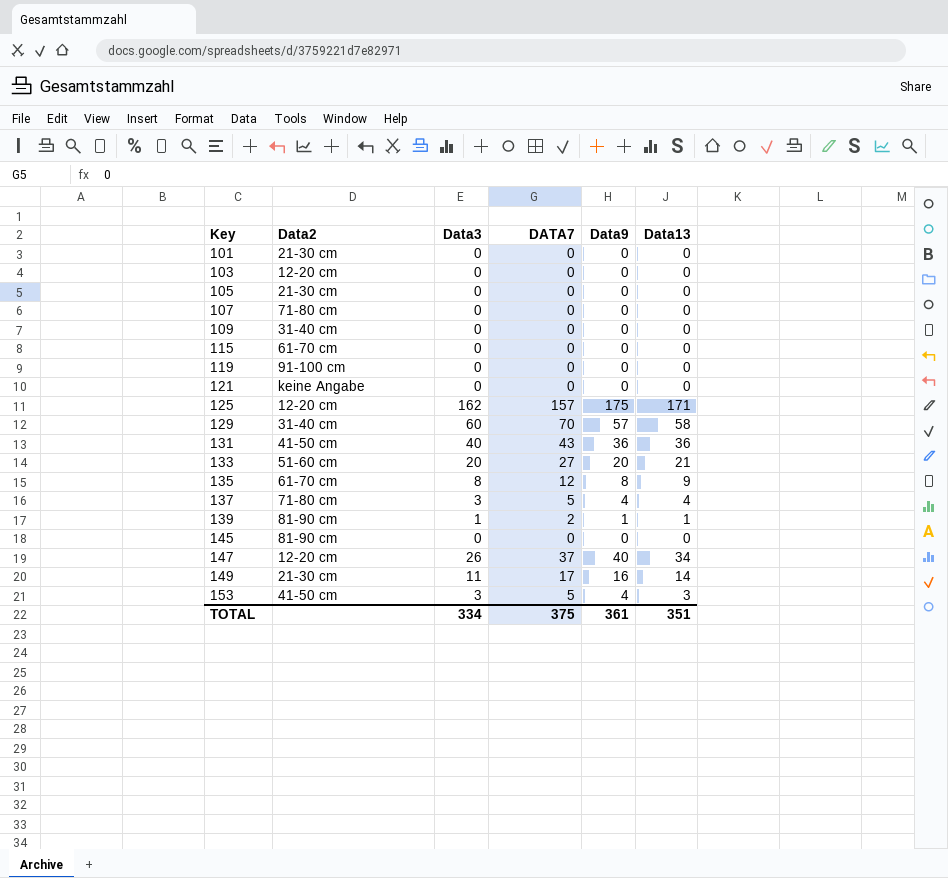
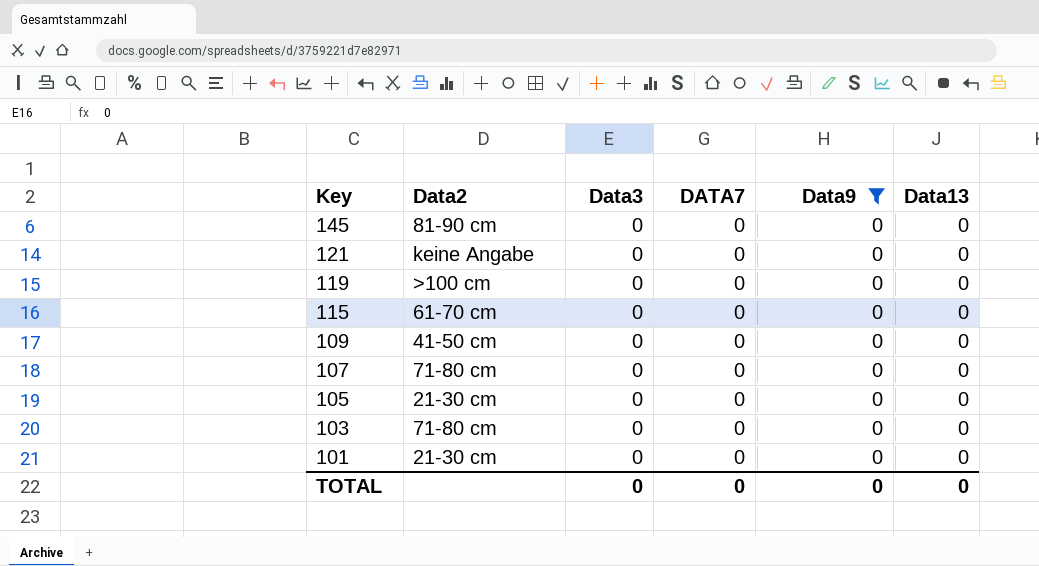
filter: none -> Data9 = 0
row order: Key ascending -> Key descending
119 | Data2: 91-100 cm -> >100 cm
109 | Data2: 31-40 cm -> 41-50 cm
103 | Data2: 12-20 cm -> 71-80 cm
TOTAL | Data3: 334 -> 0
TOTAL | DATA7: 375 -> 0
TOTAL | Data9: 361 -> 0
TOTAL | Data13: 351 -> 0

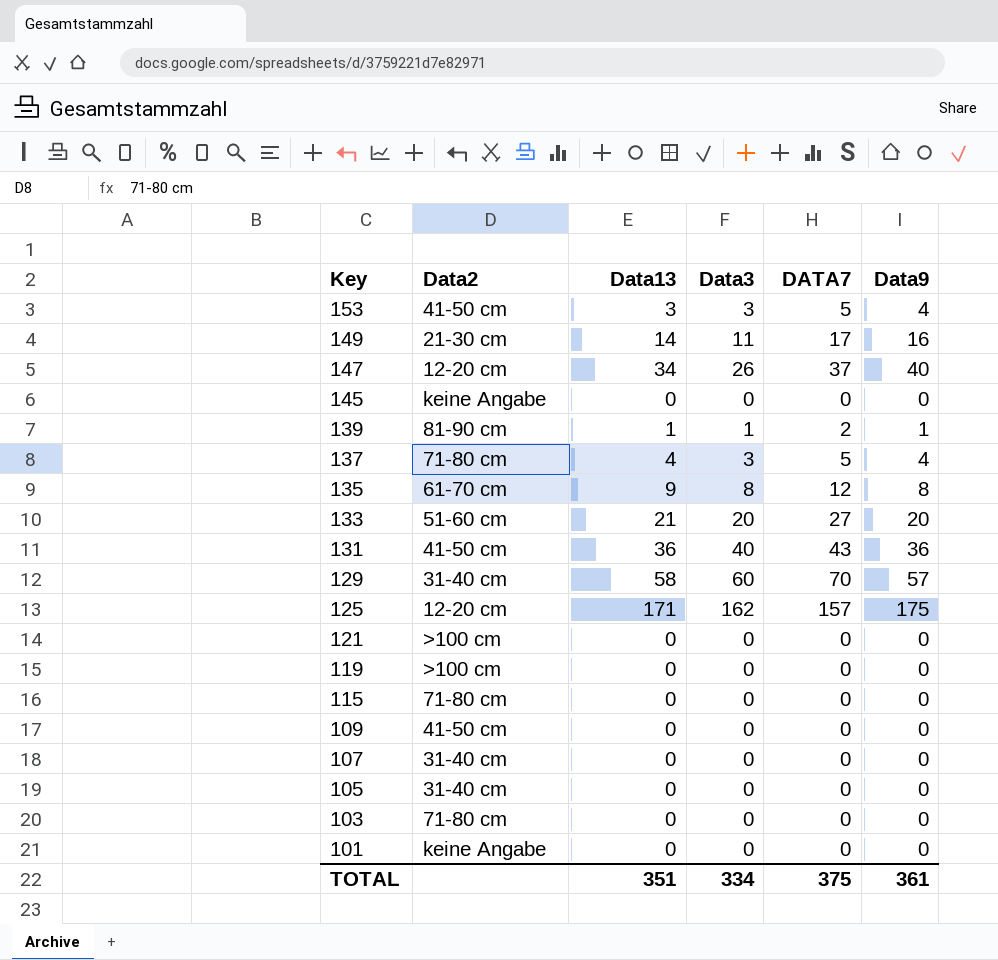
filter: Data9 = 0 -> none
column Data13 | position: 6 -> 3
145 | Data2: 81-90 cm -> keine Angabe
121 | Data2: keine Angabe -> >100 cm
115 | Data2: 61-70 cm -> 71-80 cm
107 | Data2: 71-80 cm -> 31-40 cm
105 | Data2: 21-30 cm -> 31-40 cm
101 | Data2: 21-30 cm -> keine Angabe
TOTAL | Data13: 0 -> 351
TOTAL | Data3: 0 -> 334
TOTAL | DATA7: 0 -> 375
TOTAL | Data9: 0 -> 361

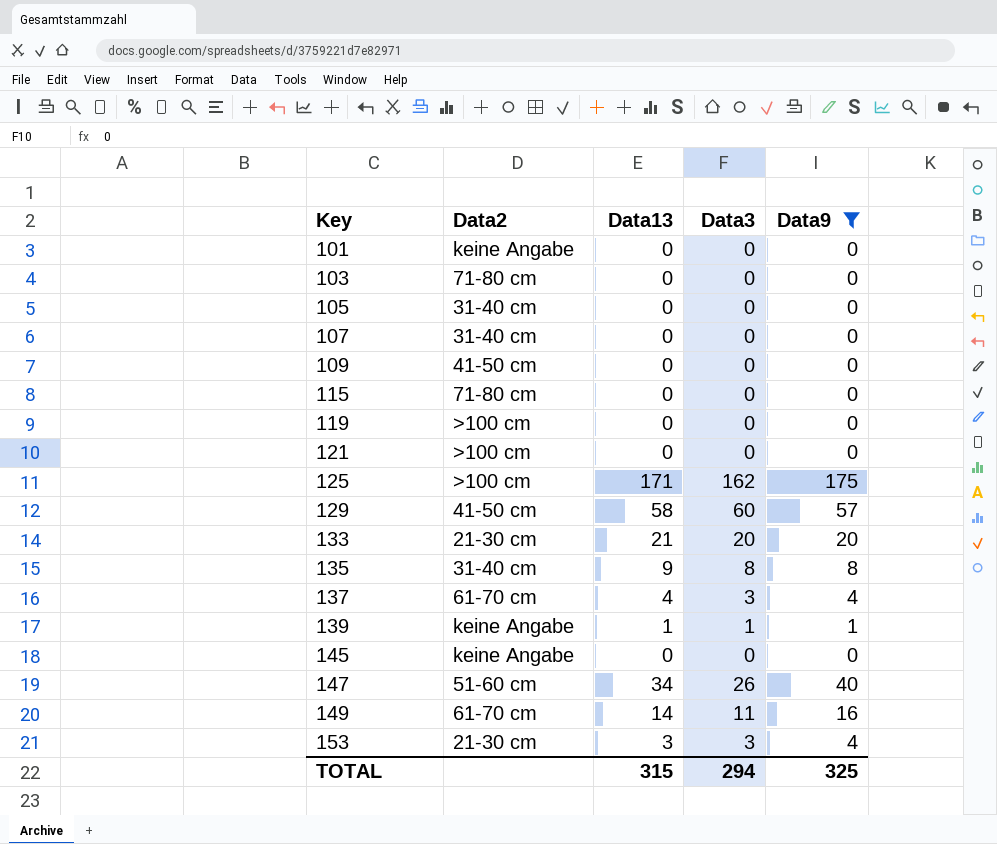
filter: none -> Data9 != 36
row order: Key descending -> Key ascending
column DATA7 | position: 5 -> none
125 | Data2: 12-20 cm -> >100 cm
129 | Data2: 31-40 cm -> 41-50 cm
133 | Data2: 51-60 cm -> 21-30 cm
135 | Data2: 61-70 cm -> 31-40 cm
137 | Data2: 71-80 cm -> 61-70 cm
139 | Data2: 81-90 cm -> keine Angabe
147 | Data2: 12-20 cm -> 51-60 cm
149 | Data2: 21-30 cm -> 61-70 cm
153 | Data2: 41-50 cm -> 21-30 cm
TOTAL | Data13: 351 -> 315
TOTAL | Data3: 334 -> 294
TOTAL | Data9: 361 -> 325

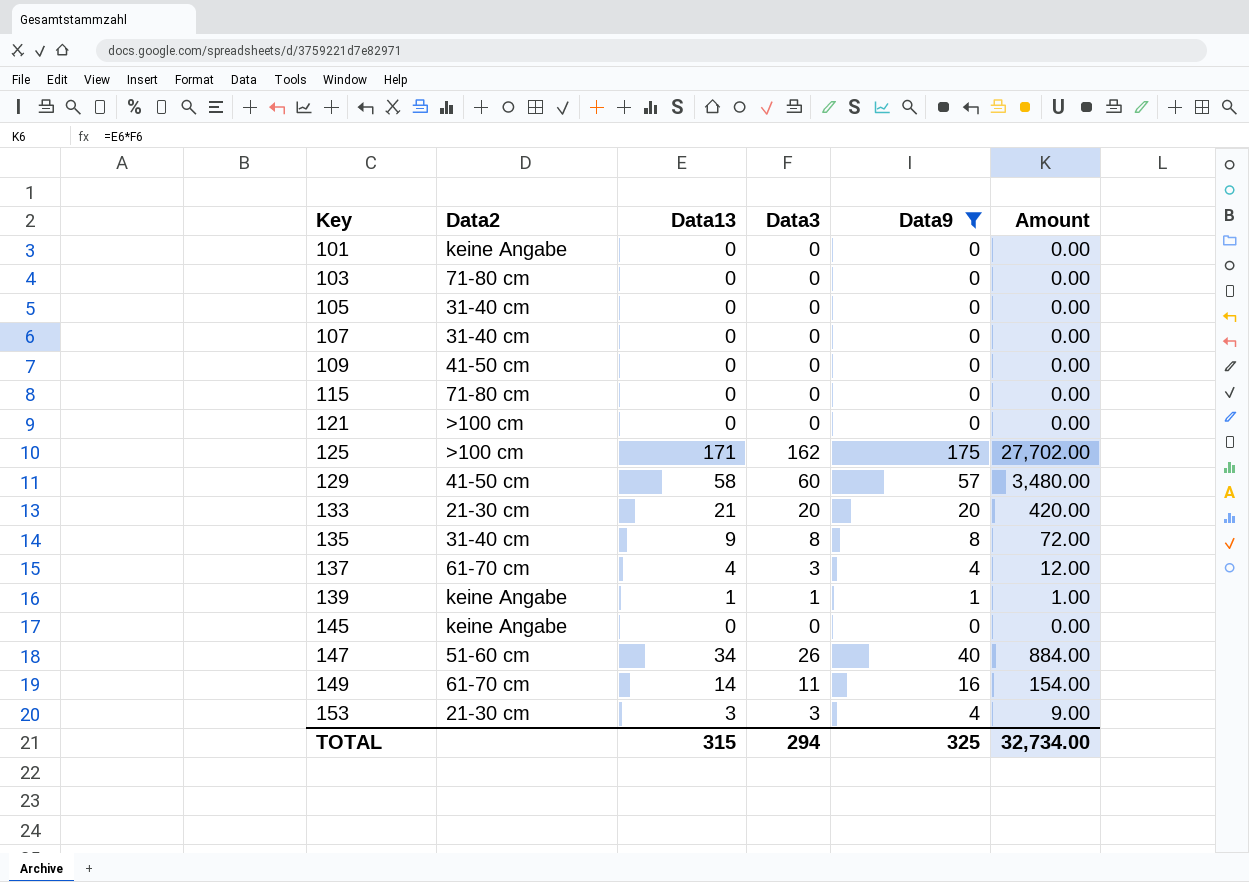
column Amount | formula: none -> [Data13] * [Data3]
row 119: >100 cm | 0 | 0 | 0 -> none

